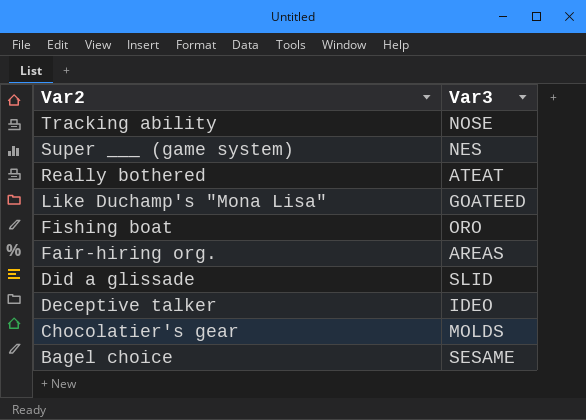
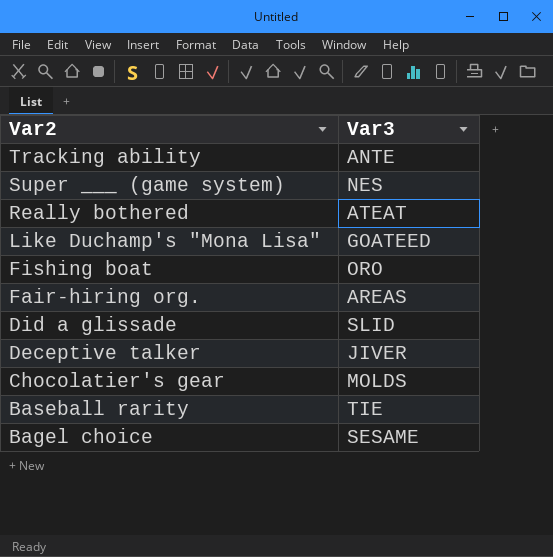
Tracking ability | Var3: NOSE -> ANTE
Deceptive talker | Var3: IDEO -> JIVER
row Baseball rarity: none -> TIE

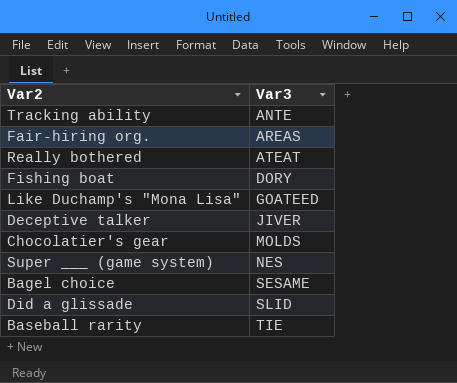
row order: Var2 descending -> Var3 ascending
Fishing boat | Var3: ORO -> DORY

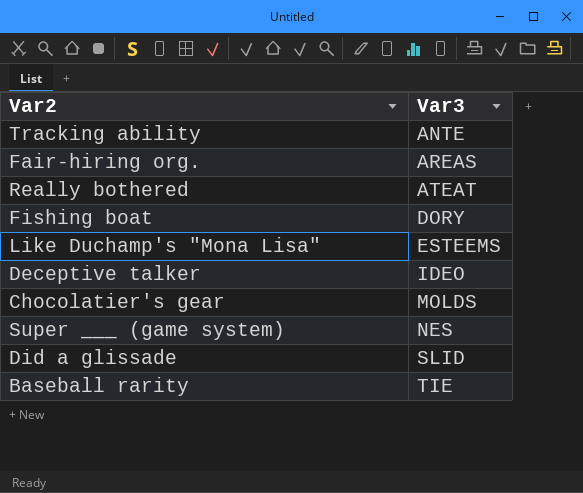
row Bagel choice: SESAME -> none
Like Duchamp's "Mona Lisa" | Var3: GOATEED -> ESTEEMS
Deceptive talker | Var3: JIVER -> IDEO

